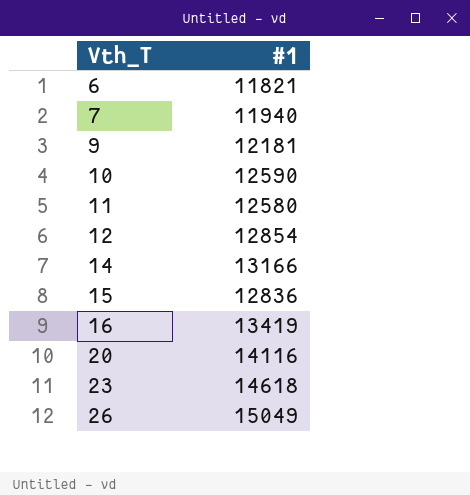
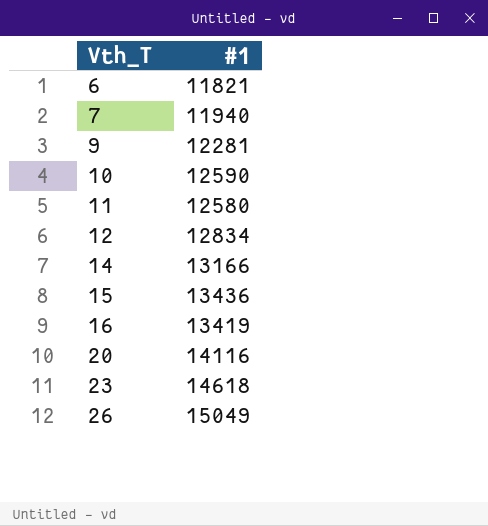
9 | #1: 12181 -> 12281
12 | #1: 12854 -> 12834
15 | #1: 12836 -> 13436

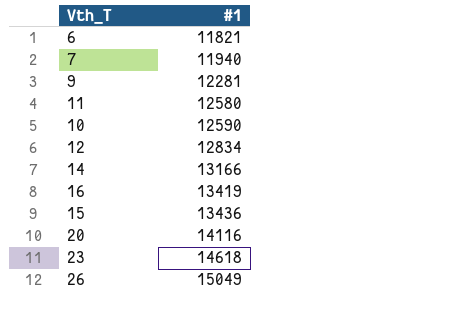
row order: Vth_T ascending -> #1 ascending

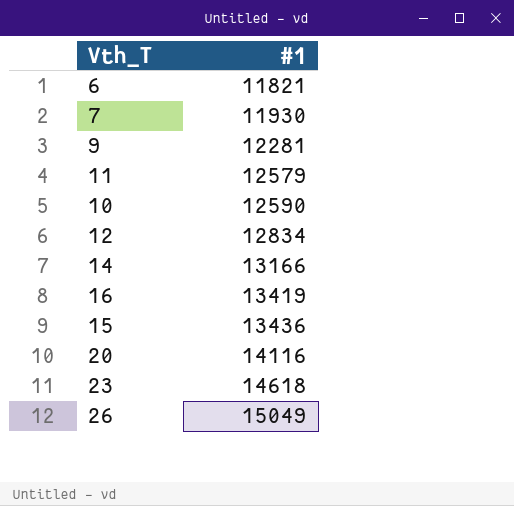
7 | #1: 11940 -> 11930
11 | #1: 12580 -> 12579

